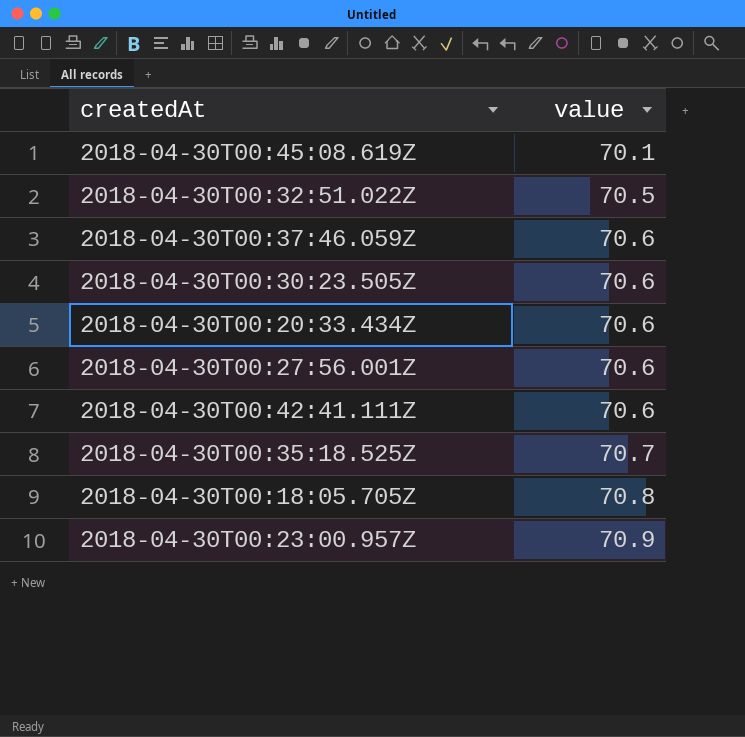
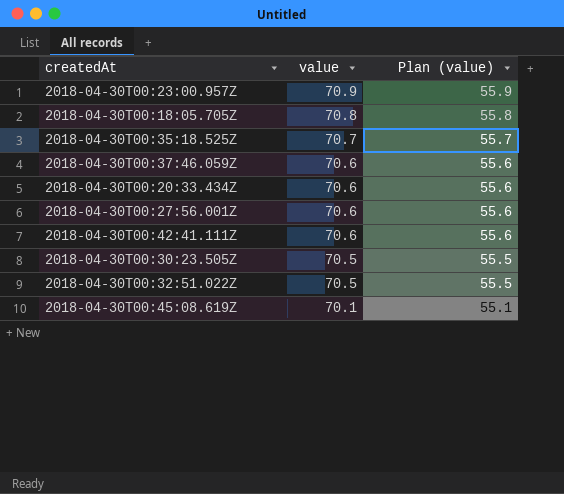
row order: value ascending -> value descending
column Plan (value) | formula: none -> [value] - 15
2018-04-30T00:30:23.505Z | value: 70.6 -> 70.5

